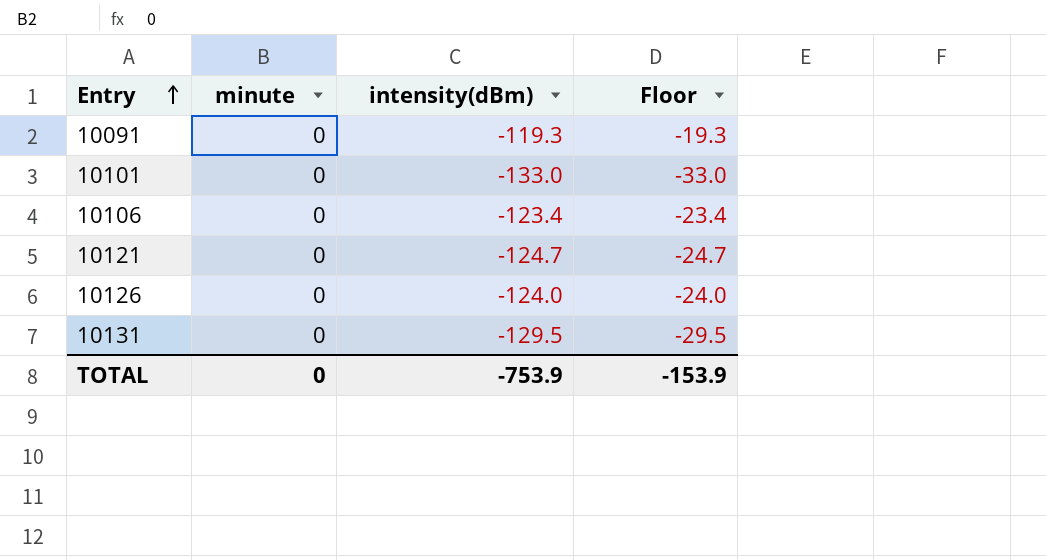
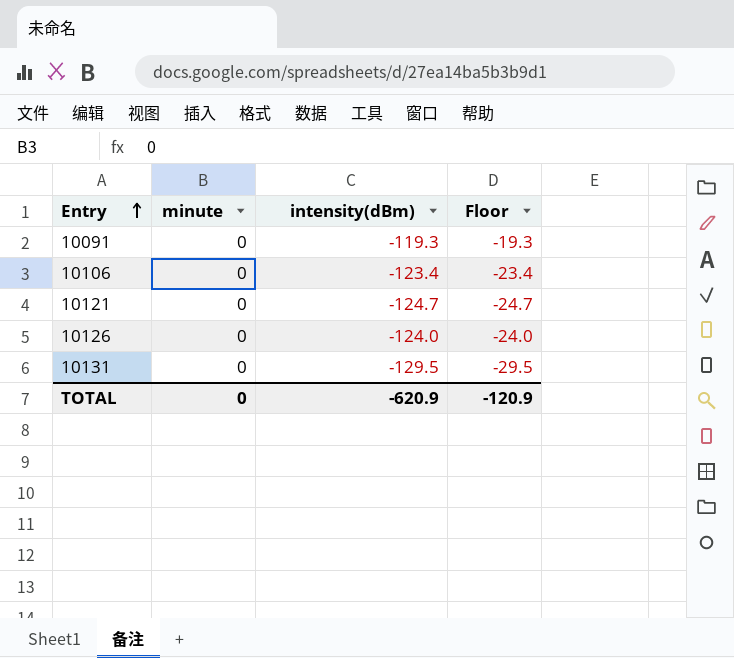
row 10101: 0 | -133.0 | -33.0 -> none
TOTAL | intensity(dBm): -753.9 -> -620.9
TOTAL | Floor: -153.9 -> -120.9

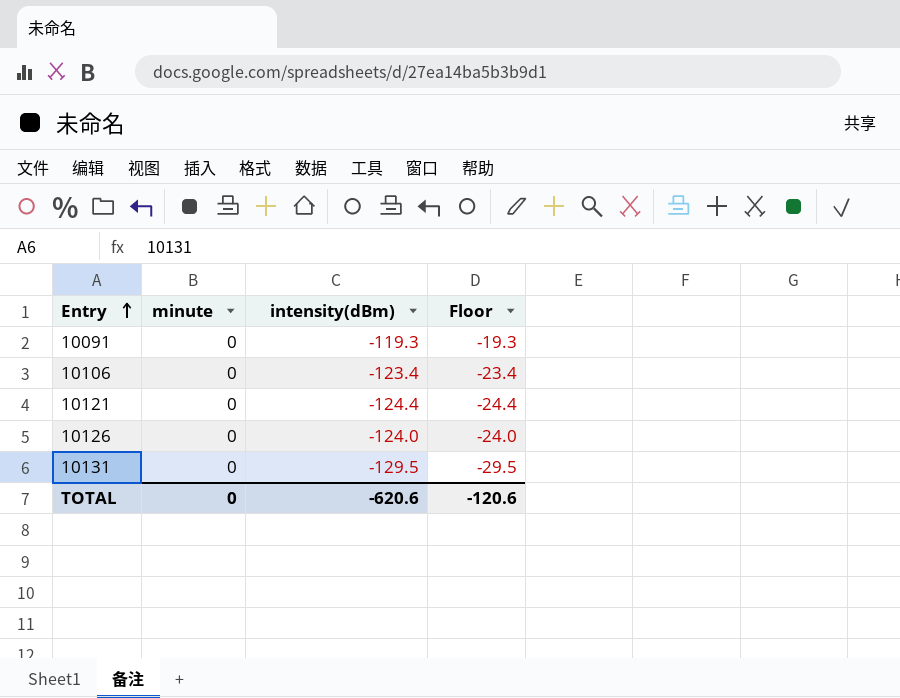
10121 | intensity(dBm): -124.7 -> -124.4
10121 | Floor: -24.7 -> -24.4
TOTAL | intensity(dBm): -620.9 -> -620.6
TOTAL | Floor: -120.9 -> -120.6

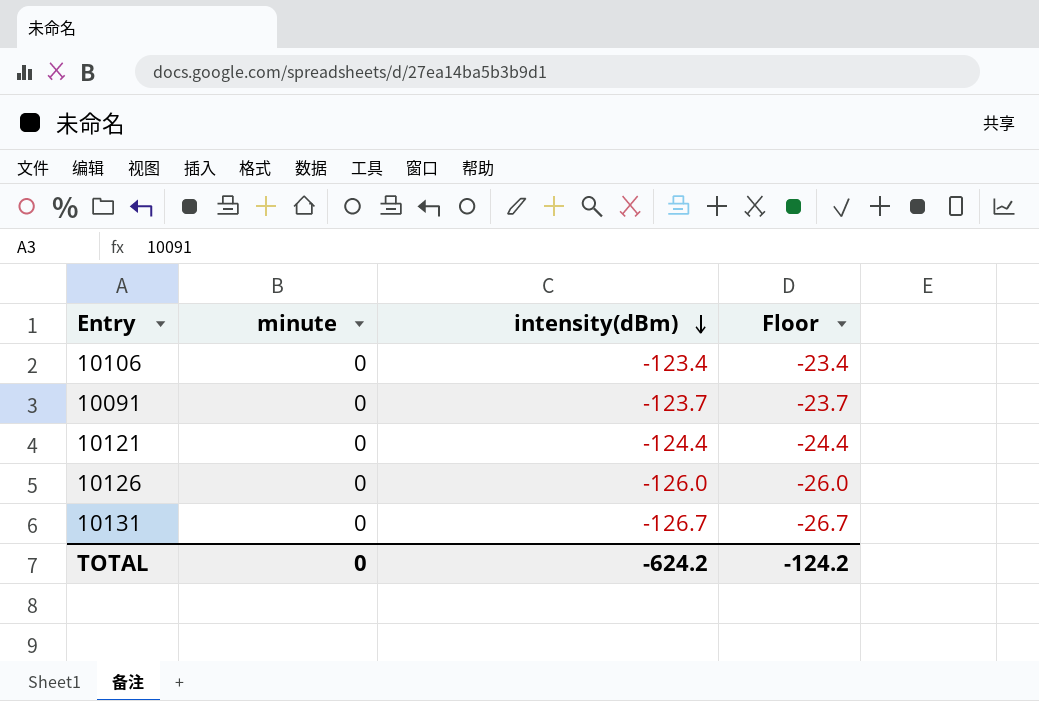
row order: Entry ascending -> intensity(dBm) descending
10091 | intensity(dBm): -119.3 -> -123.7
10091 | Floor: -19.3 -> -23.7
10126 | intensity(dBm): -124.0 -> -126.0
10126 | Floor: -24.0 -> -26.0
10131 | intensity(dBm): -129.5 -> -126.7
10131 | Floor: -29.5 -> -26.7
TOTAL | intensity(dBm): -620.6 -> -624.2
TOTAL | Floor: -120.6 -> -124.2

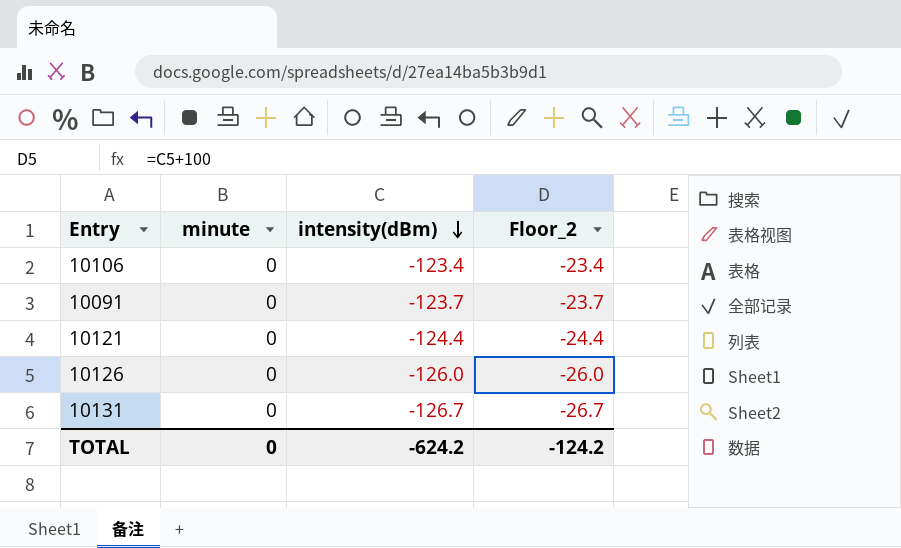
column name: Floor -> Floor_2

